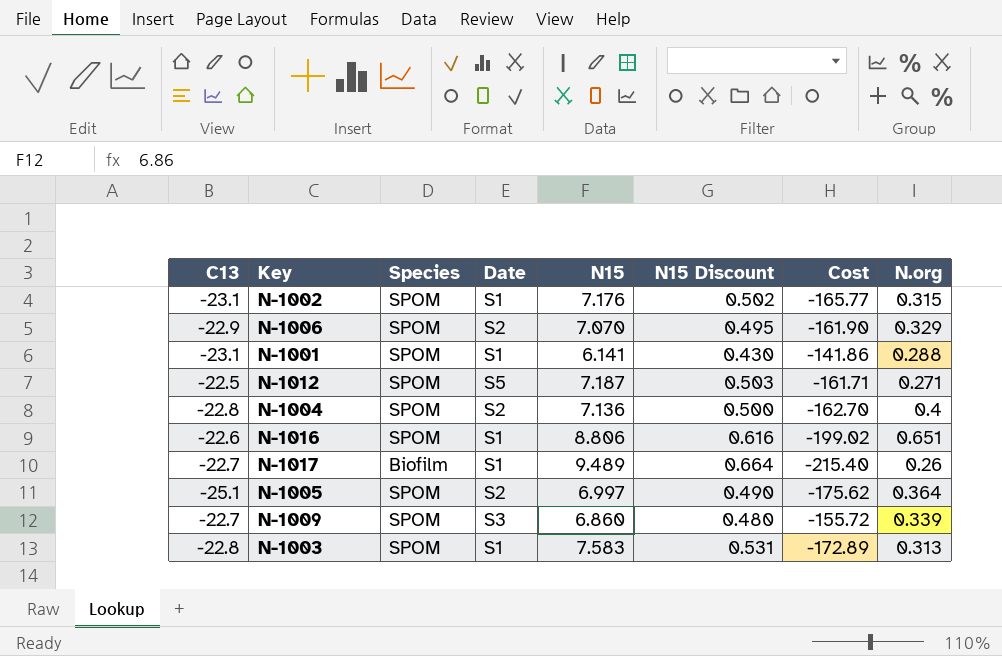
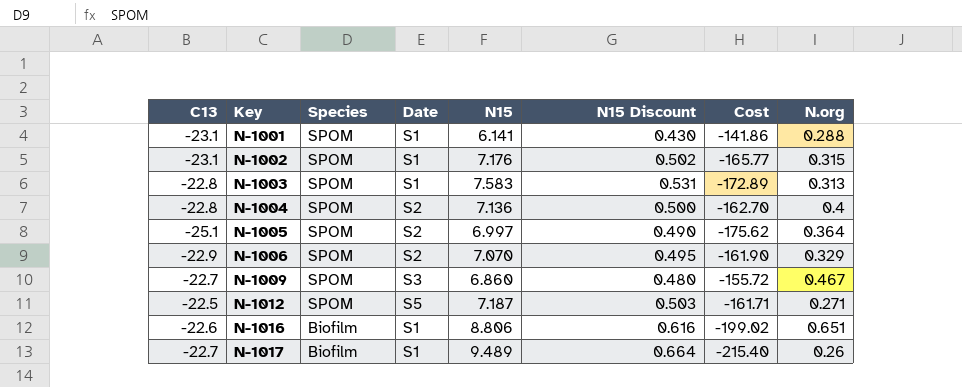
row order: none -> Key ascending
N-1009 | N.org: 0.339 -> 0.467
N-1016 | Species: SPOM -> Biofilm

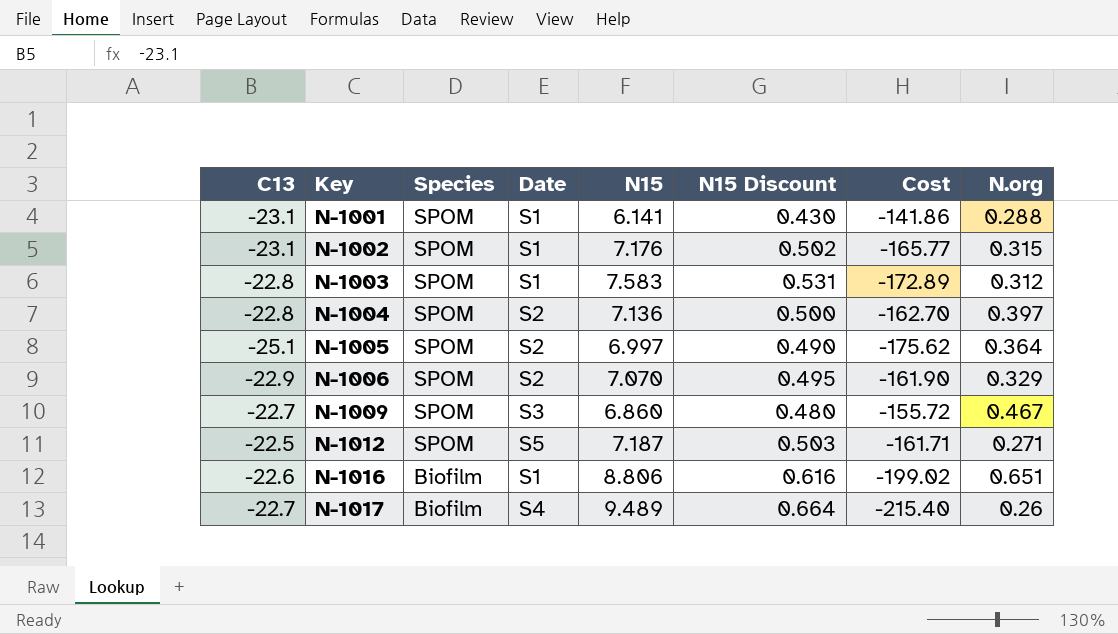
N-1003 | N.org: 0.313 -> 0.312
N-1004 | N.org: 0.4 -> 0.397
N-1017 | Date: S1 -> S4

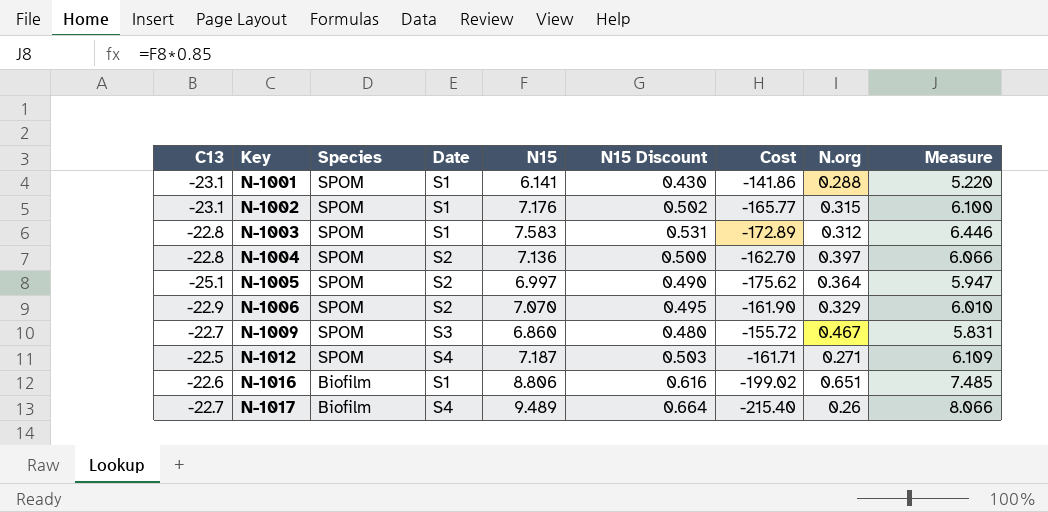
column Measure | formula: none -> [N15] * 0.85
N-1012 | Date: S5 -> S4

